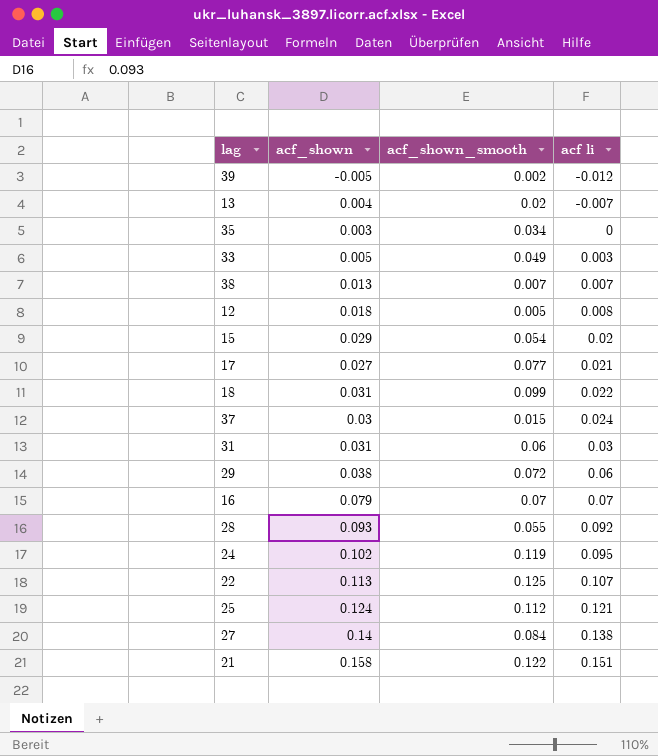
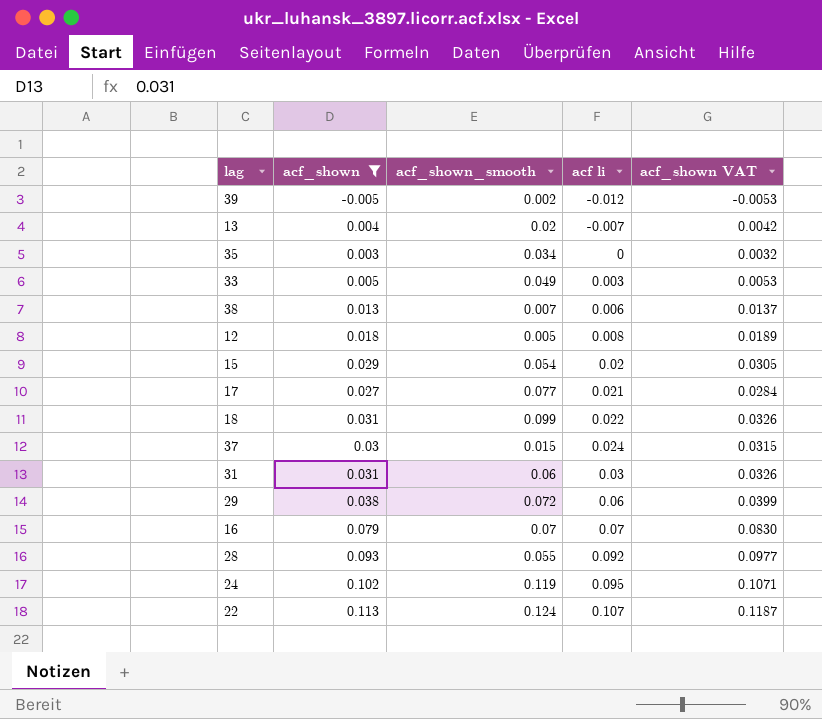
filter: none -> acf_shown <= 0.113
column acf_shown VAT | formula: none -> [acf_shown] * 1.05
38 | acf li: 0.007 -> 0.006
22 | acf_shown_smooth: 0.125 -> 0.124

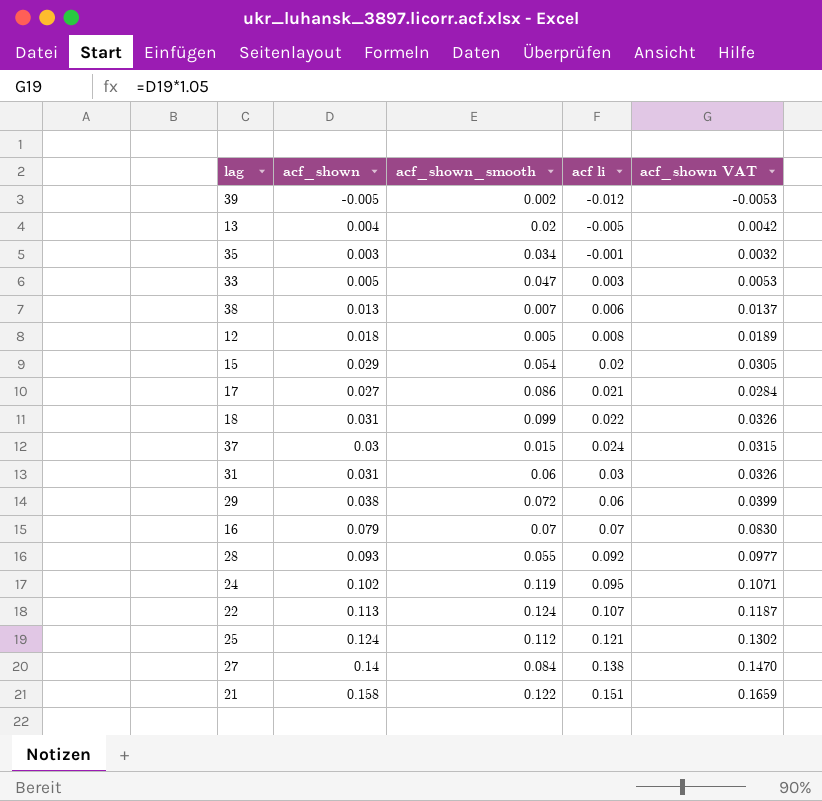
filter: acf_shown <= 0.113 -> none
13 | acf li: -0.007 -> -0.005
35 | acf li: 0 -> -0.001
33 | acf_shown_smooth: 0.049 -> 0.047
17 | acf_shown_smooth: 0.077 -> 0.086

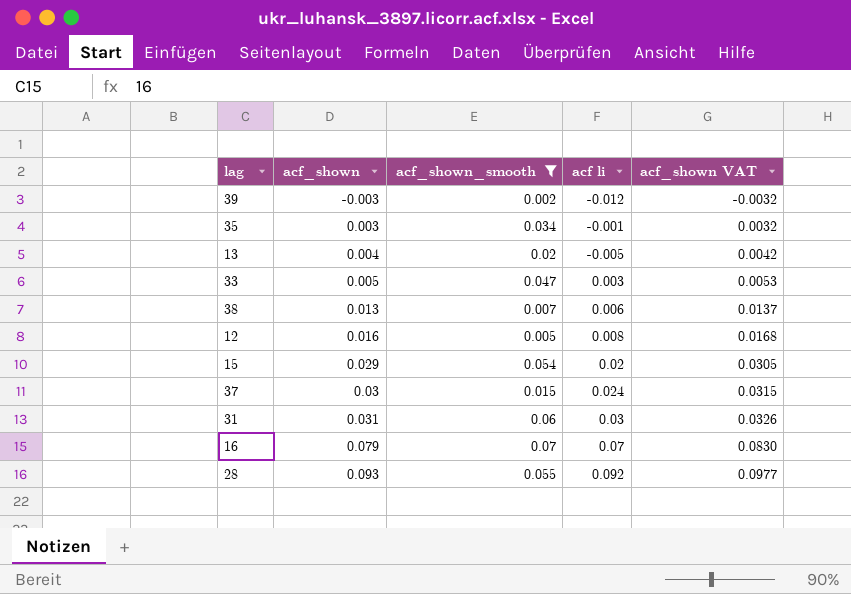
filter: none -> acf_shown_smooth <= 0.07
row order: acf li ascending -> acf_shown ascending
39 | acf_shown: -0.005 -> -0.003
39 | acf_shown VAT: -0.0053 -> -0.0032
12 | acf_shown: 0.018 -> 0.016
12 | acf_shown VAT: 0.0189 -> 0.0168

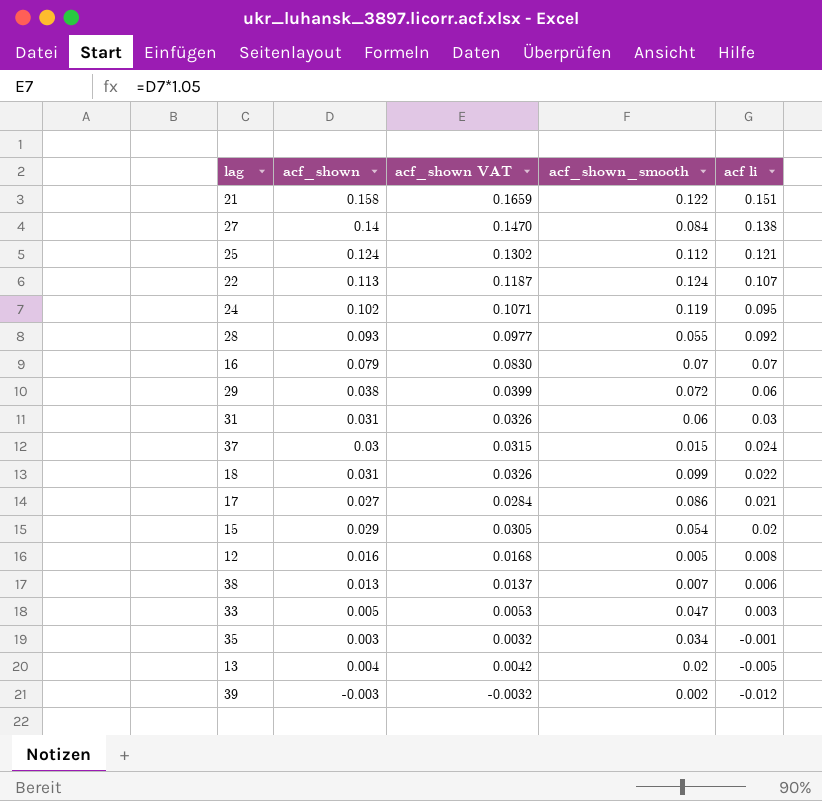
filter: acf_shown_smooth <= 0.07 -> none
row order: acf_shown ascending -> acf li descending
column acf_shown VAT | position: 5 -> 3

